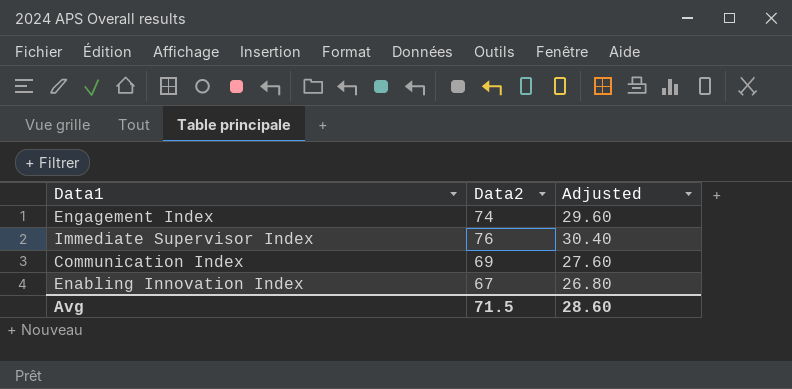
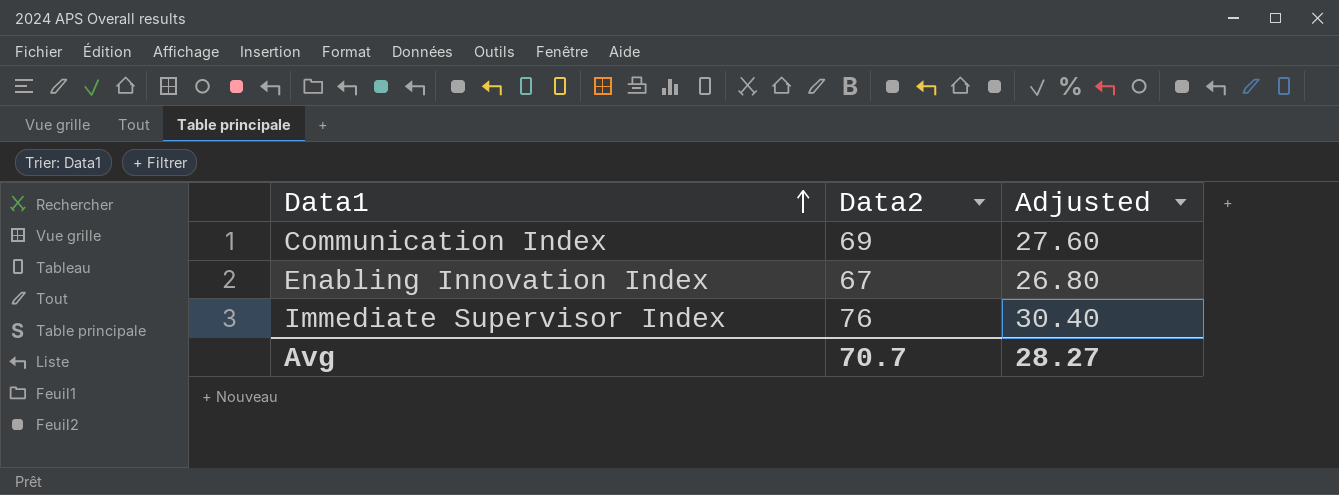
row order: none -> Data1 ascending
row Engagement Index: 74 | 29.60 -> none
Avg | Data2: 71.5 -> 70.7
Avg | Adjusted: 28.60 -> 28.27

